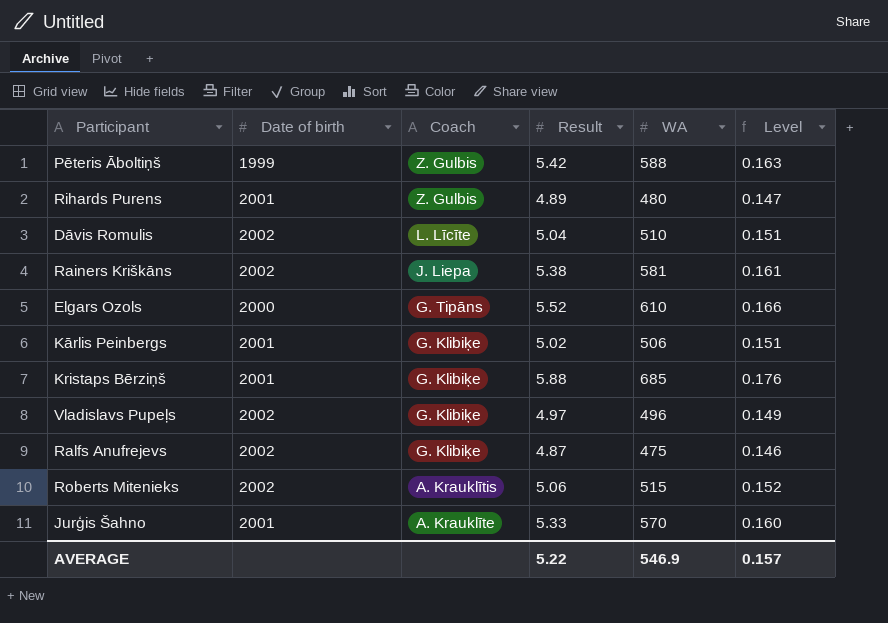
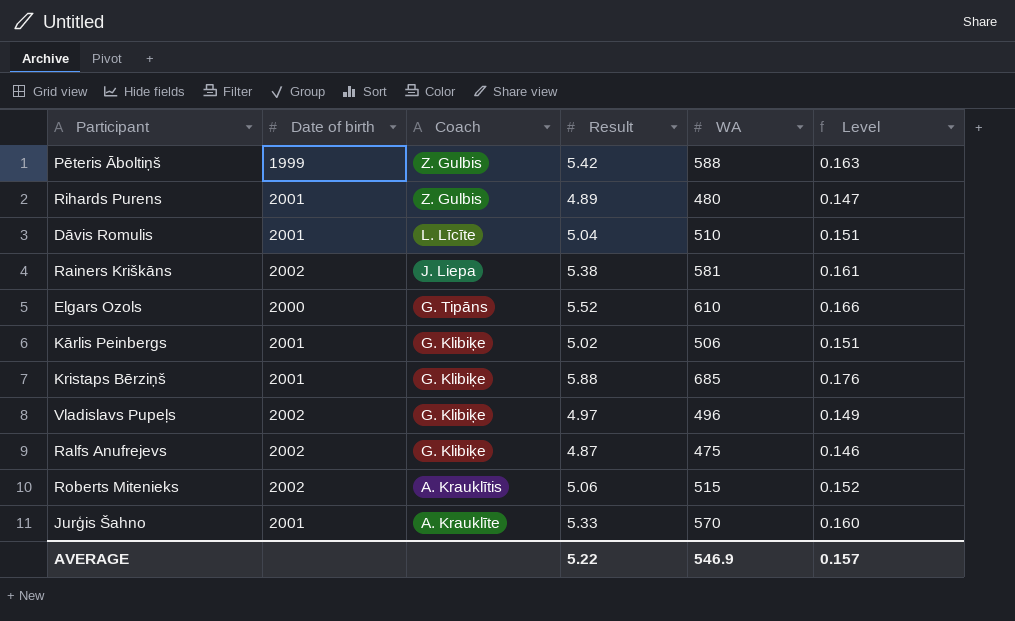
Dāvis Romulis | Date of birth: 2002 -> 2001

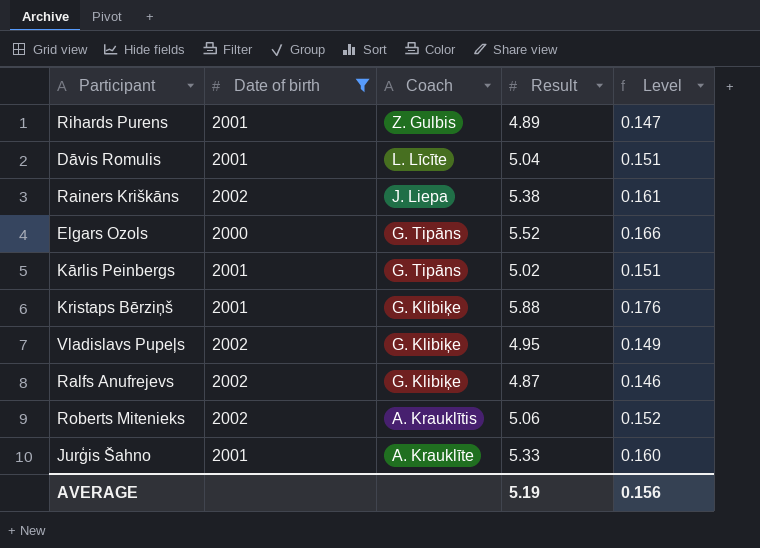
filter: none -> Date of birth != 1999
column WA | position: 5 -> none
Kārlis Peinbergs | Coach: G. Klibiķe -> G. Tipāns
Vladislavs Pupeļs | Result: 4.97 -> 4.95
AVERAGE | Result: 5.22 -> 5.19
AVERAGE | Level: 0.157 -> 0.156

